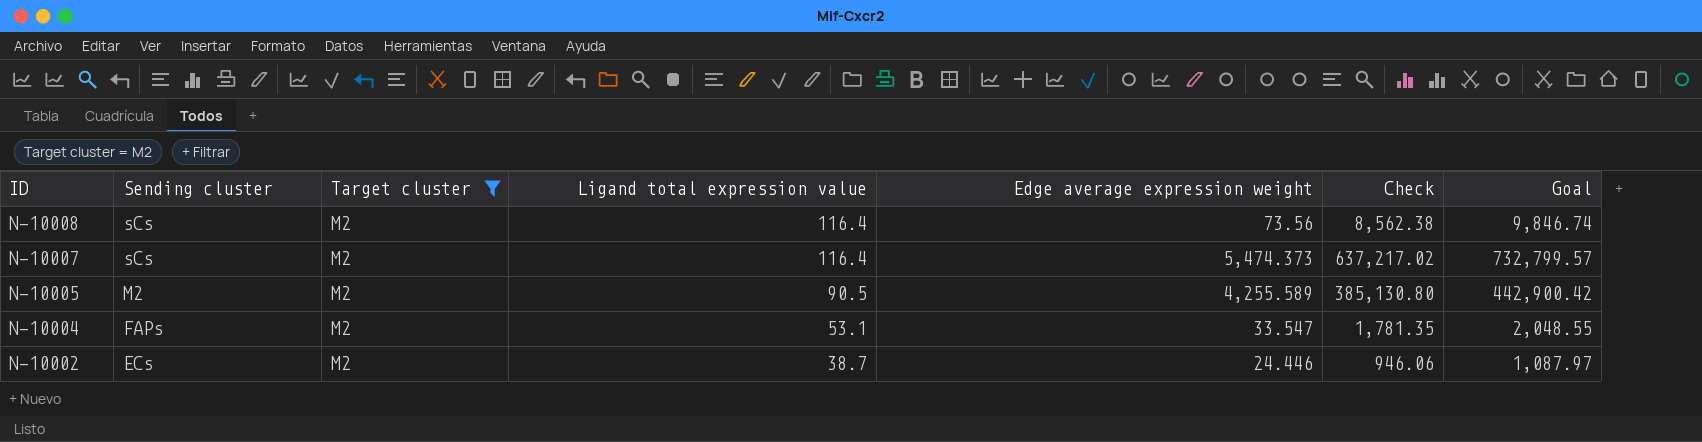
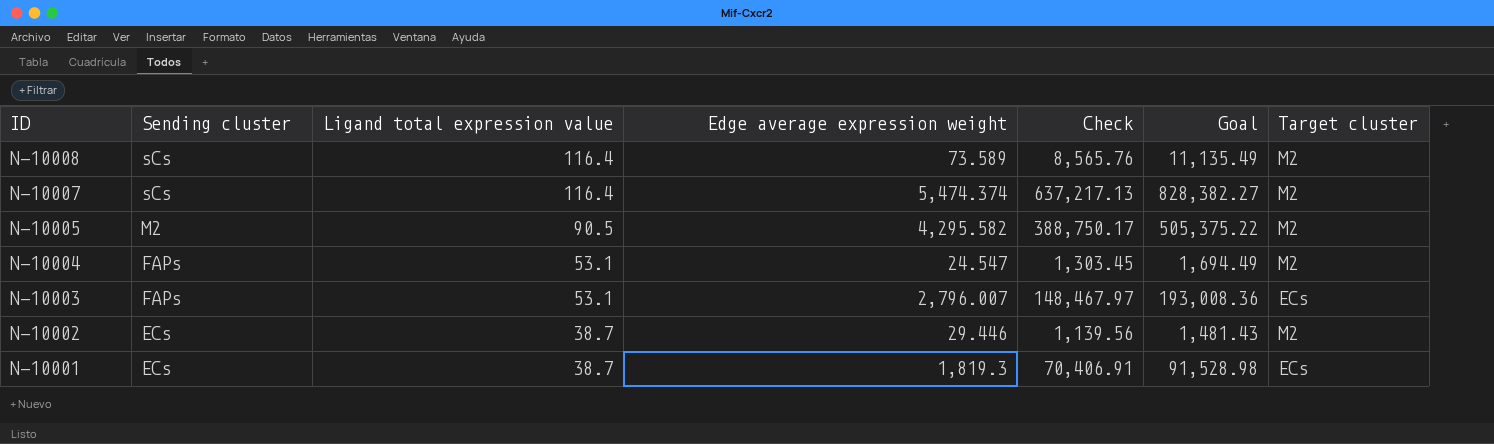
filter: Target cluster = M2 -> none
column Goal | formula: [Check] * 1.15 -> [Check] * 1.3
column Target cluster | position: 3 -> 7
N-10008 | Edge average expression weight: 73.56 -> 73.589
N-10008 | Check: 8,562.38 -> 8,565.76
N-10007 | Edge average expression weight: 5,474.373 -> 5,474.374
N-10007 | Check: 637,217.02 -> 637,217.13
N-10005 | Edge average expression weight: 4,255.589 -> 4,295.582
N-10005 | Check: 385,130.80 -> 388,750.17
N-10004 | Edge average expression weight: 33.547 -> 24.547
N-10004 | Check: 1,781.35 -> 1,303.45
N-10002 | Edge average expression weight: 24.446 -> 29.446
N-10002 | Check: 946.06 -> 1,139.56

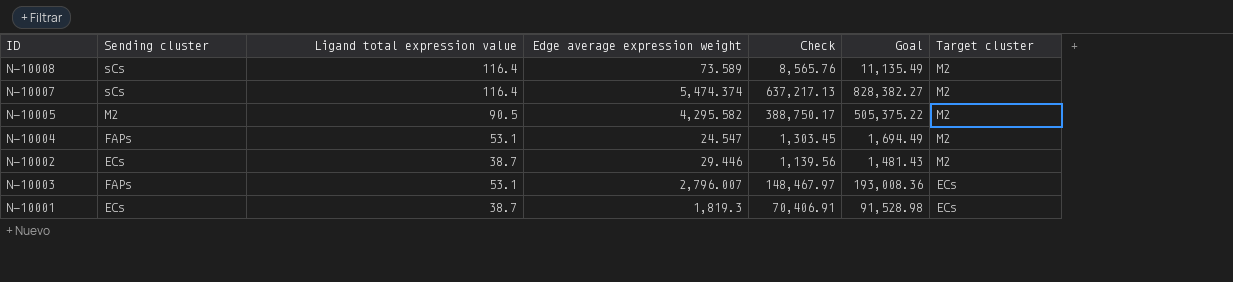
row order: ID descending -> Target cluster descending

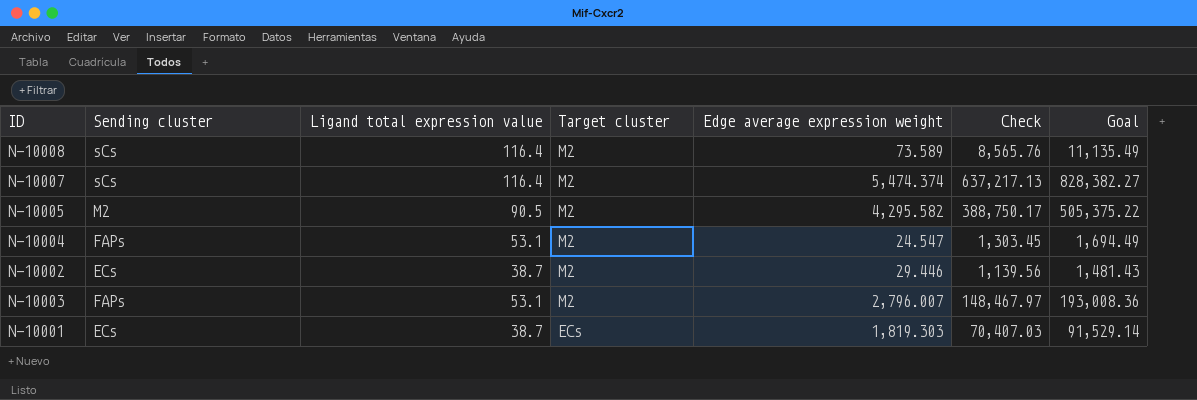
column Target cluster | position: 7 -> 4
N-10003 | Target cluster: ECs -> M2
N-10001 | Edge average expression weight: 1,819.3 -> 1,819.303
N-10001 | Check: 70,406.91 -> 70,407.03
N-10001 | Goal: 91,528.98 -> 91,529.14

